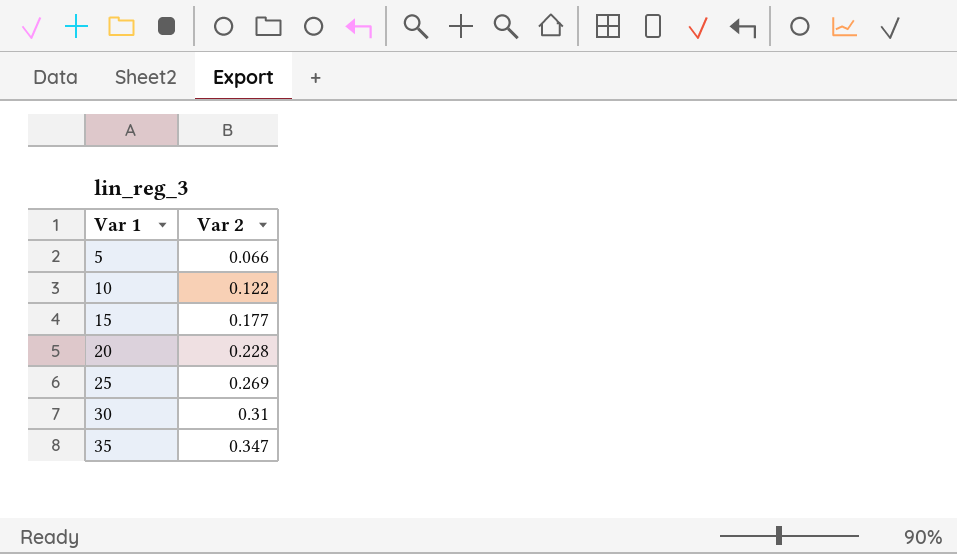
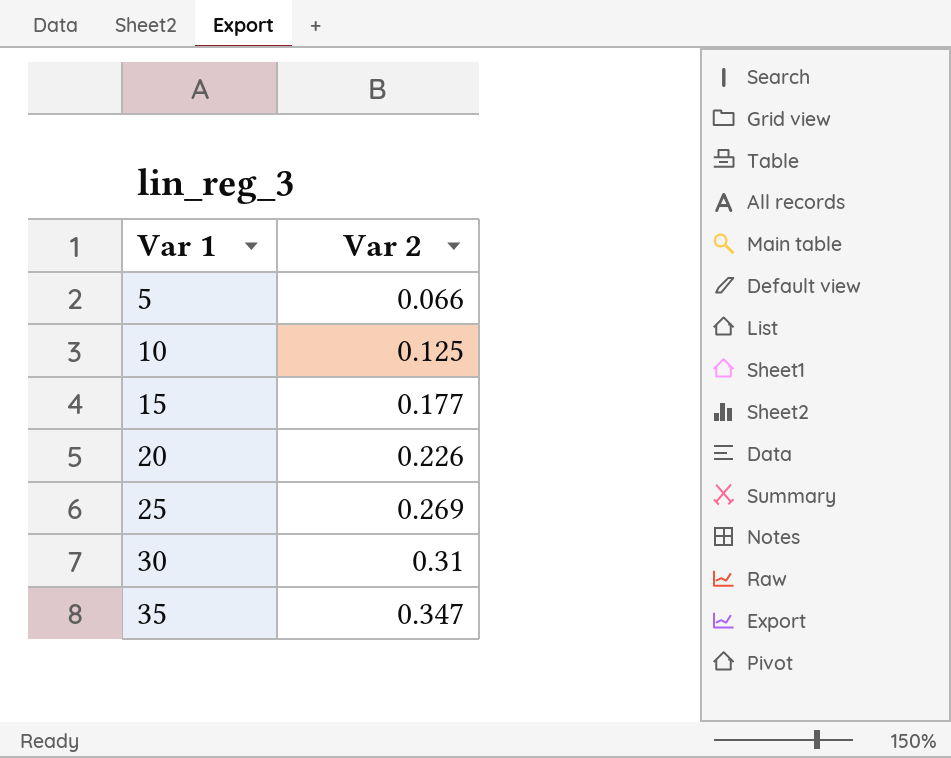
10 | Var 2: 0.122 -> 0.125
20 | Var 2: 0.228 -> 0.226

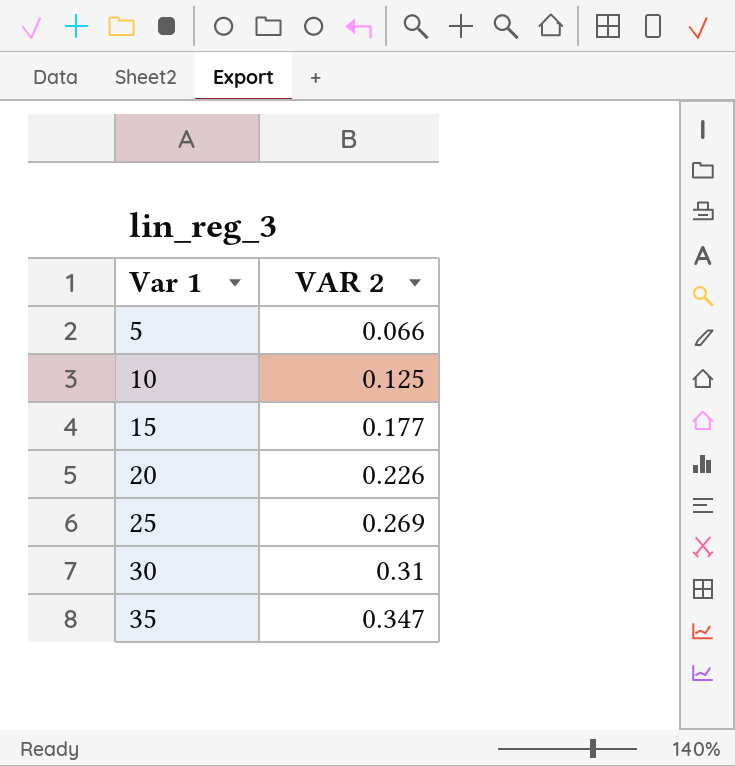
column name: Var 2 -> VAR 2

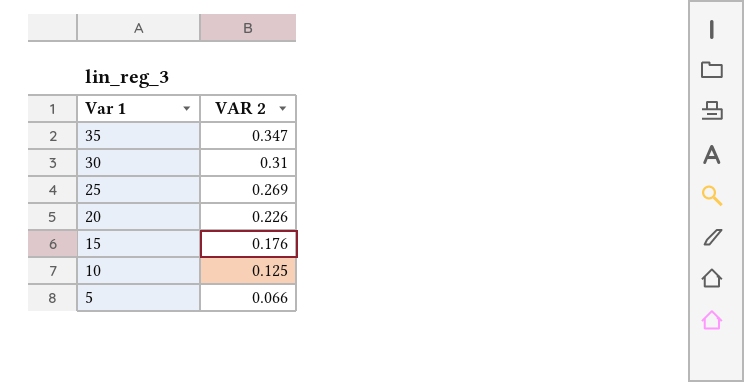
row order: Var 1 ascending -> Var 1 descending
15 | VAR 2: 0.177 -> 0.176

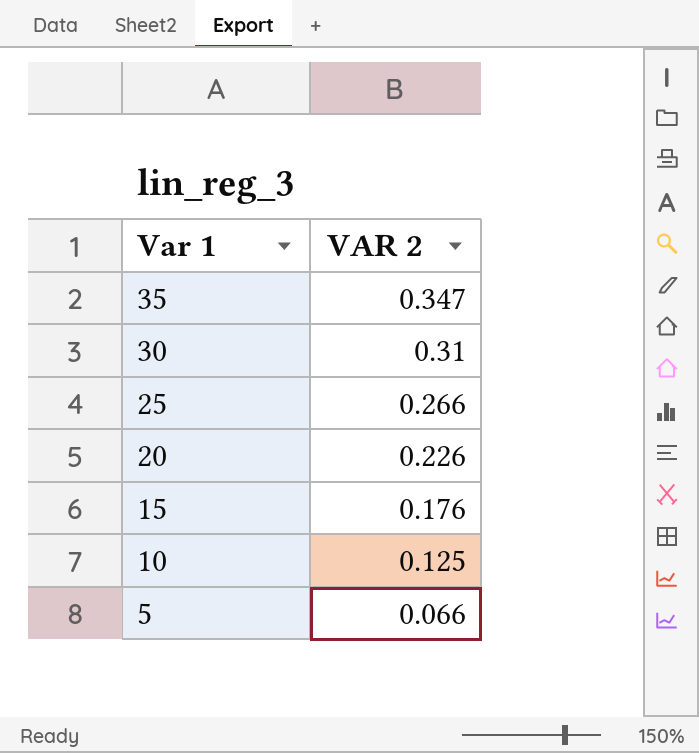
25 | VAR 2: 0.269 -> 0.266

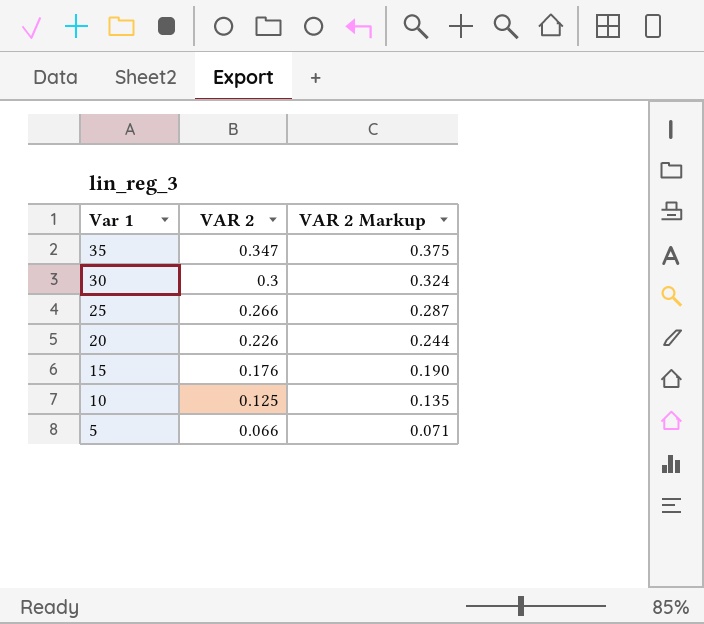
column VAR 2 Markup | formula: none -> [VAR 2] * 1.08
30 | VAR 2: 0.31 -> 0.3

